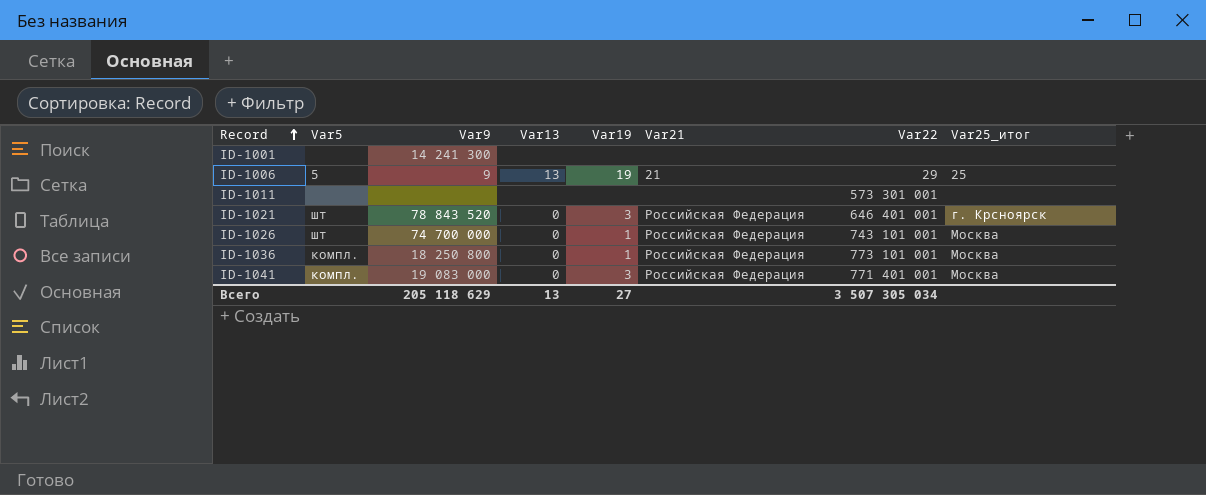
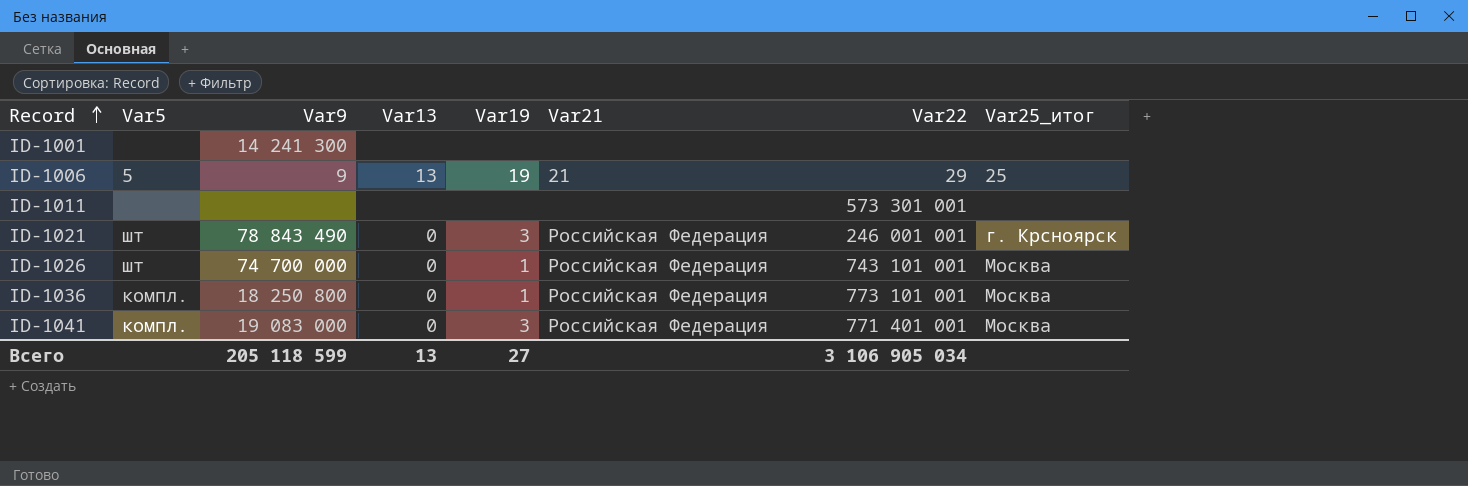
ID-1021 | Var9: 78 843 520 -> 78 843 490
ID-1021 | Var22: 646 401 001 -> 246 001 001
Всего | Var9: 205 118 629 -> 205 118 599
Всего | Var22: 3 507 305 034 -> 3 106 905 034

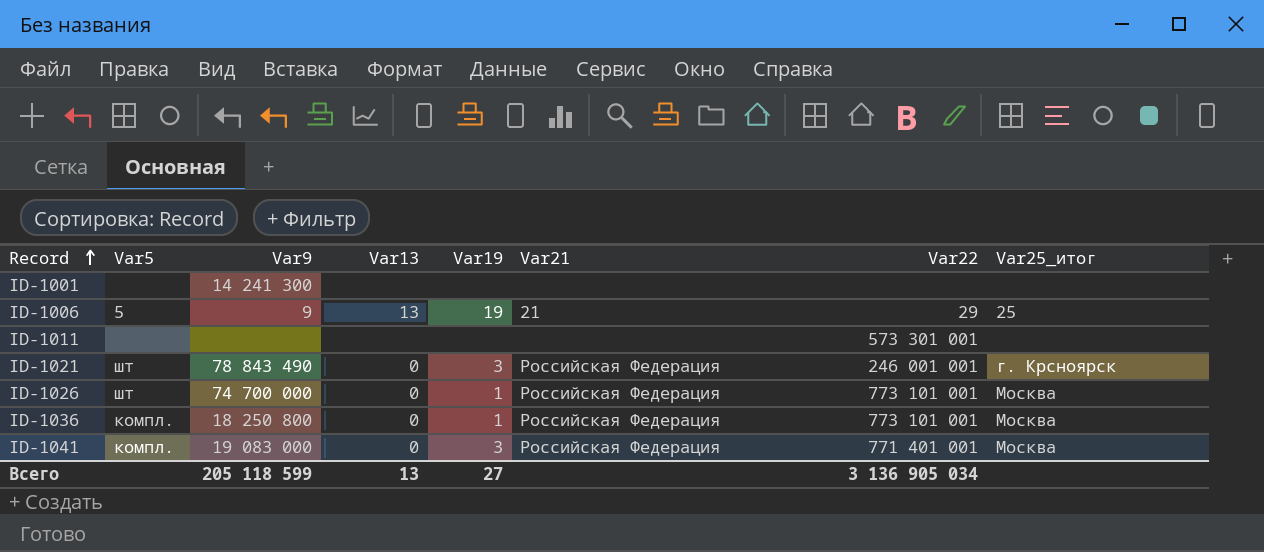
ID-1026 | Var22: 743 101 001 -> 773 101 001
Всего | Var22: 3 106 905 034 -> 3 136 905 034

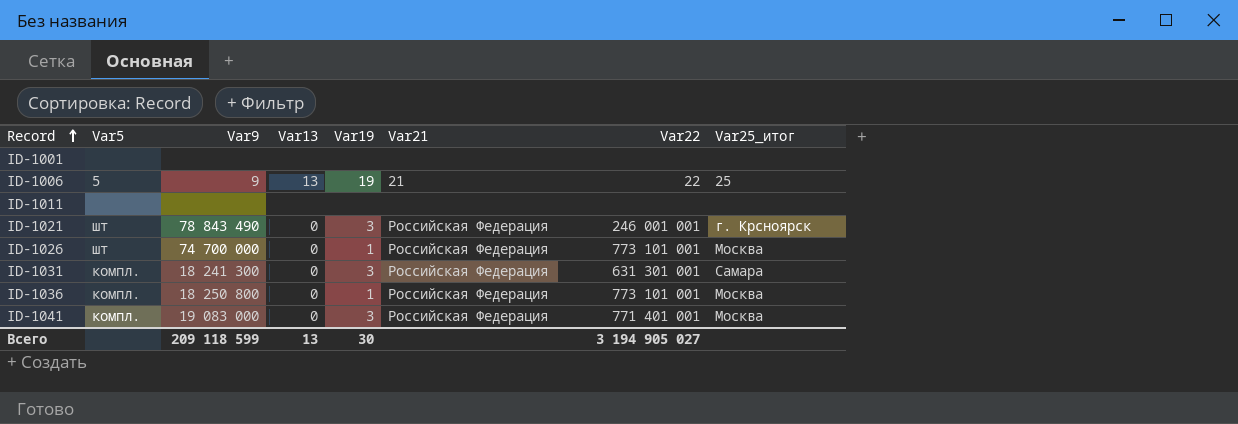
ID-1001 | Var9: 14 241 300 -> none
ID-1006 | Var22: 29 -> 22
ID-1011 | Var22: 573 301 001 -> none
row ID-1031: none -> компл. | 18 241 300 | 0 | 3 | Российская Федерация | 631 301 001 | Самара
Всего | Var9: 205 118 599 -> 209 118 599
Всего | Var19: 27 -> 30
Всего | Var22: 3 136 905 034 -> 3 194 905 027

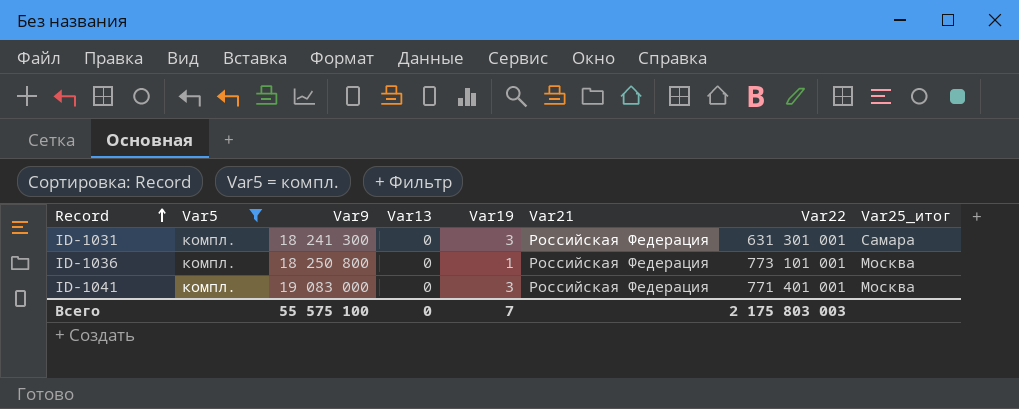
filter: none -> Var5 = компл.
Всего | Var9: 209 118 599 -> 55 575 100
Всего | Var13: 13 -> 0
Всего | Var19: 30 -> 7
Всего | Var22: 3 194 905 027 -> 2 175 803 003

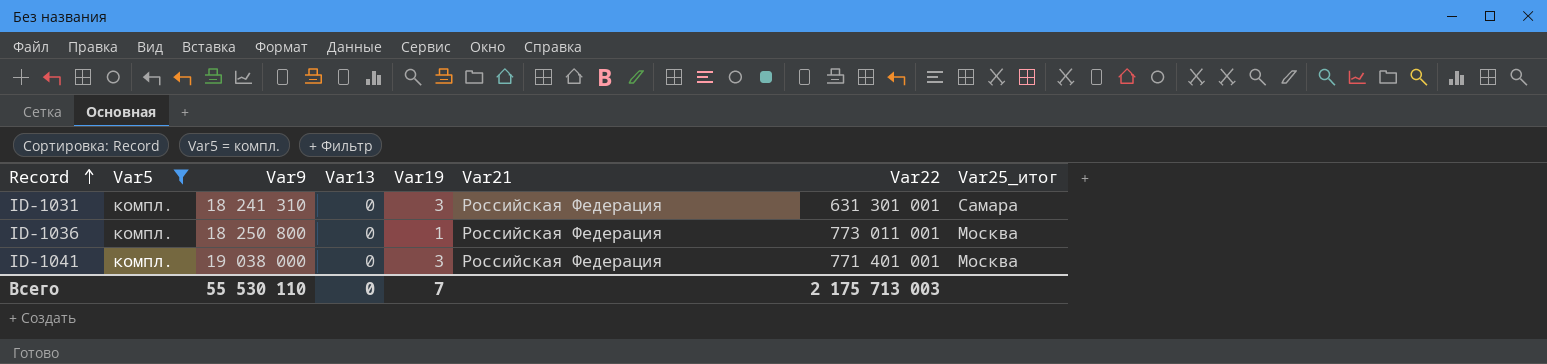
ID-1031 | Var9: 18 241 300 -> 18 241 310
ID-1036 | Var22: 773 101 001 -> 773 011 001
ID-1041 | Var9: 19 083 000 -> 19 038 000
Всего | Var9: 55 575 100 -> 55 530 110
Всего | Var22: 2 175 803 003 -> 2 175 713 003

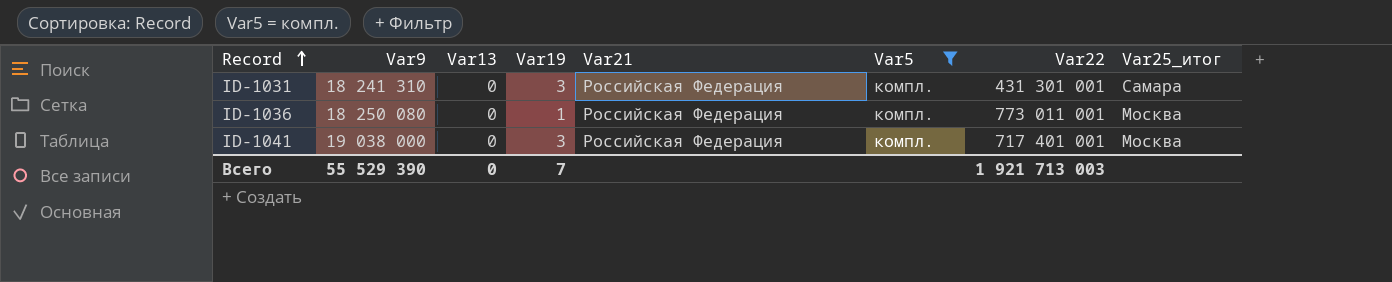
column Var5 | position: 2 -> 6
ID-1031 | Var22: 631 301 001 -> 431 301 001
ID-1036 | Var9: 18 250 800 -> 18 250 080
ID-1041 | Var22: 771 401 001 -> 717 401 001
Всего | Var9: 55 530 110 -> 55 529 390
Всего | Var22: 2 175 713 003 -> 1 921 713 003

